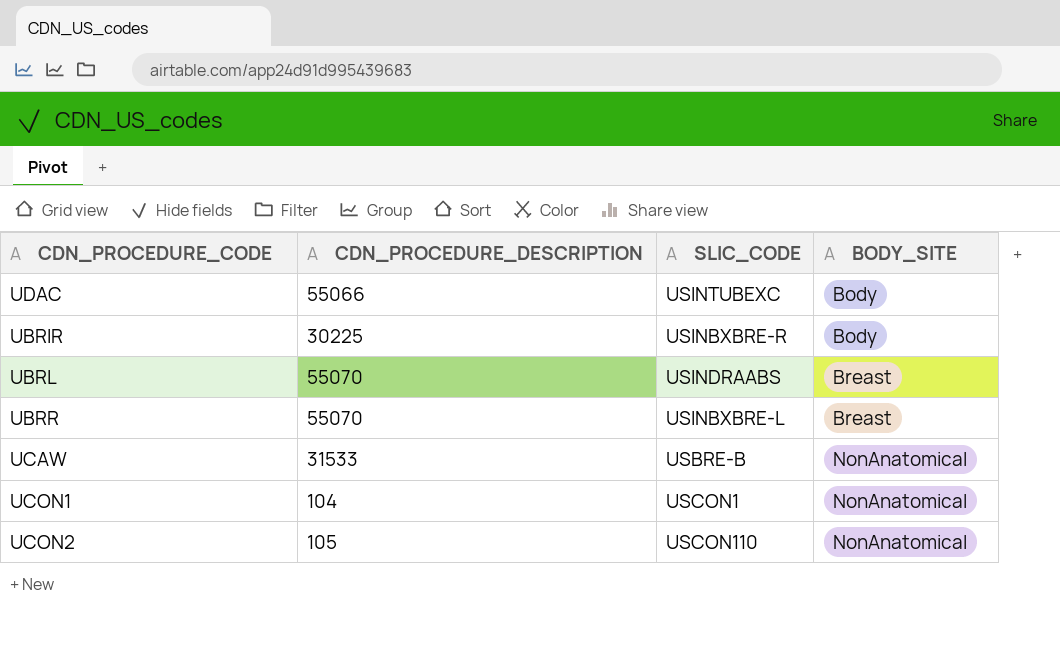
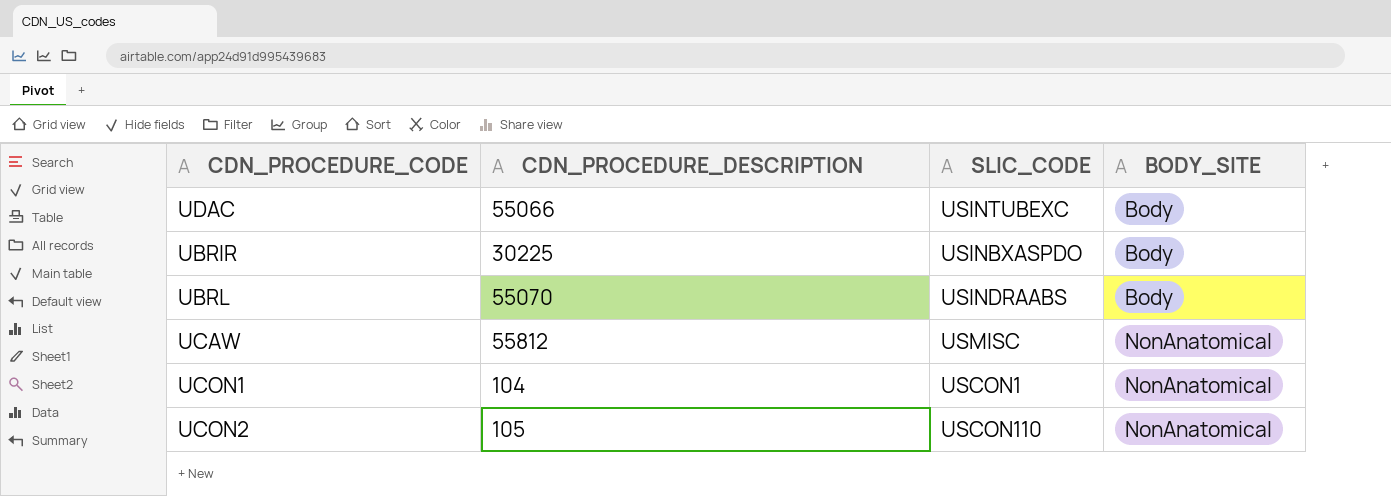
row UBRR: 55070 | USINBXBRE-L | Breast -> none
UBRIR | SLIC_CODE: USINBXBRE-R -> USINBXASPDO
UBRL | BODY_SITE: Breast -> Body
UCAW | CDN_PROCEDURE_DESCRIPTION: 31533 -> 55812
UCAW | SLIC_CODE: USBRE-B -> USMISC

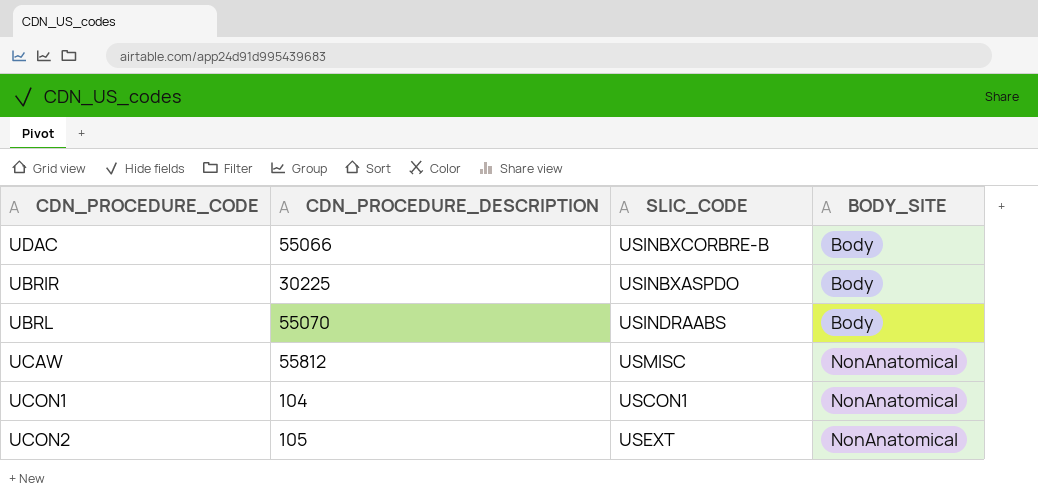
UDAC | SLIC_CODE: USINTUBEXC -> USINBXCORBRE-B
UCON2 | SLIC_CODE: USCON110 -> USEXT

